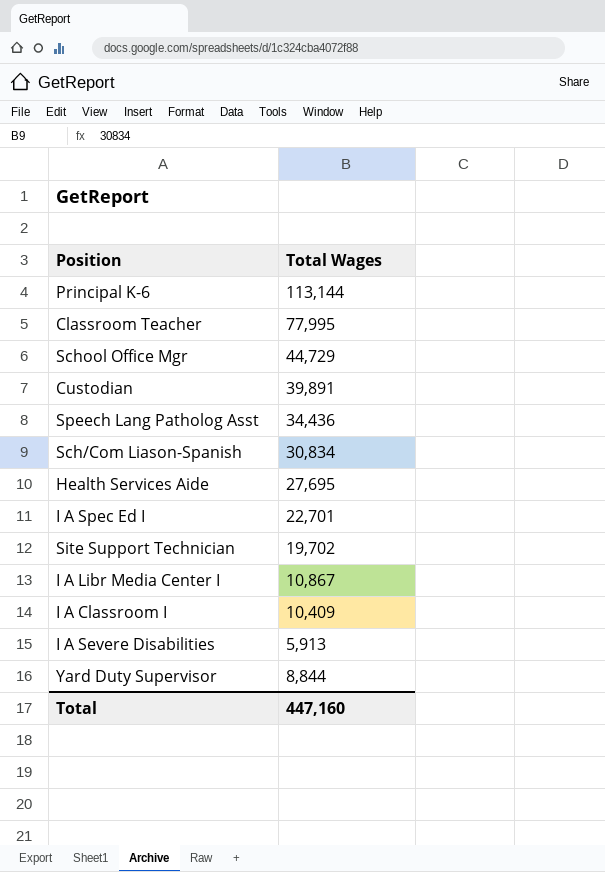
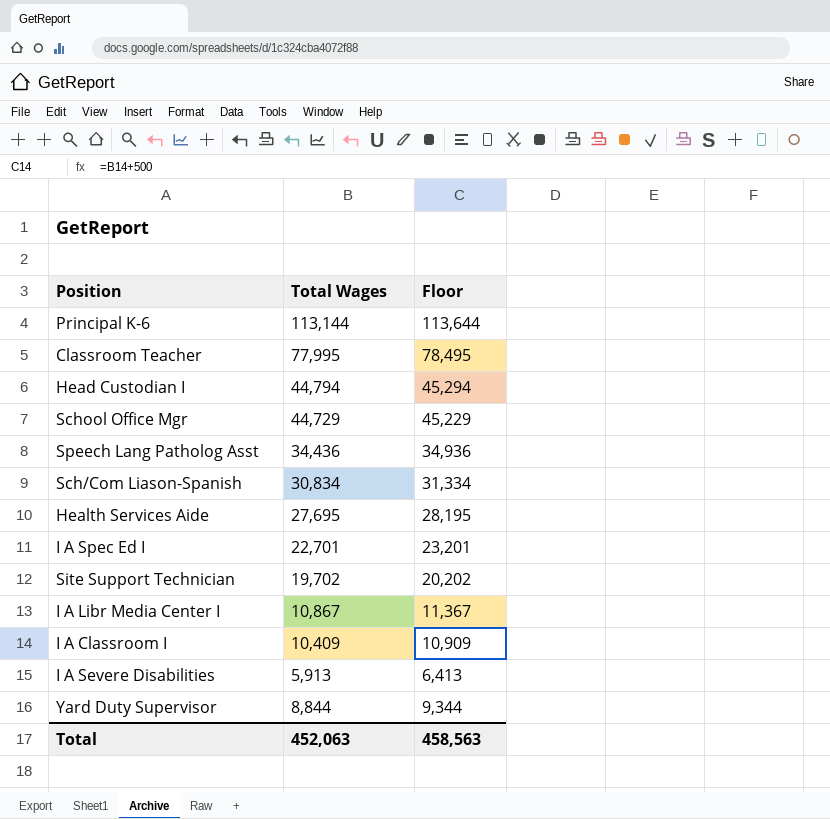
column Floor | formula: none -> [Total Wages] + 500
row Custodian: 39,891 -> none
row Head Custodian I: none -> 44,794 | 45,294
Total | Total Wages: 447,160 -> 452,063

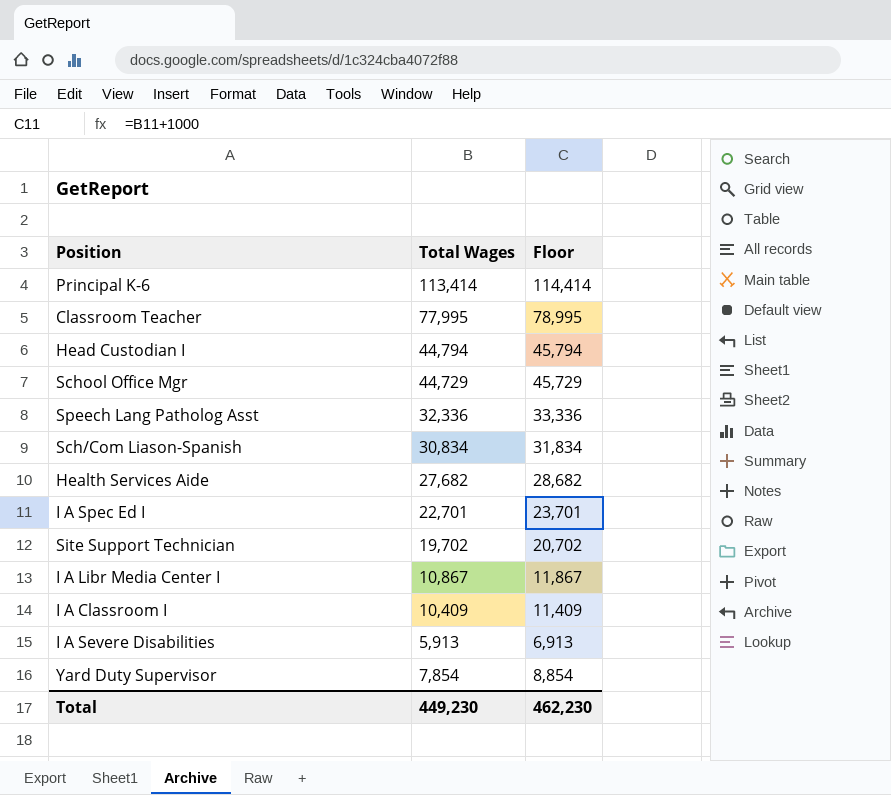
column Floor | formula: [Total Wages] + 500 -> [Total Wages] + 1000
Principal K-6 | Total Wages: 113,144 -> 113,414
Speech Lang Patholog Asst | Total Wages: 34,436 -> 32,336
Health Services Aide | Total Wages: 27,695 -> 27,682
Yard Duty Supervisor | Total Wages: 8,844 -> 7,854
Total | Total Wages: 452,063 -> 449,230
Total | Floor: 458,563 -> 462,230

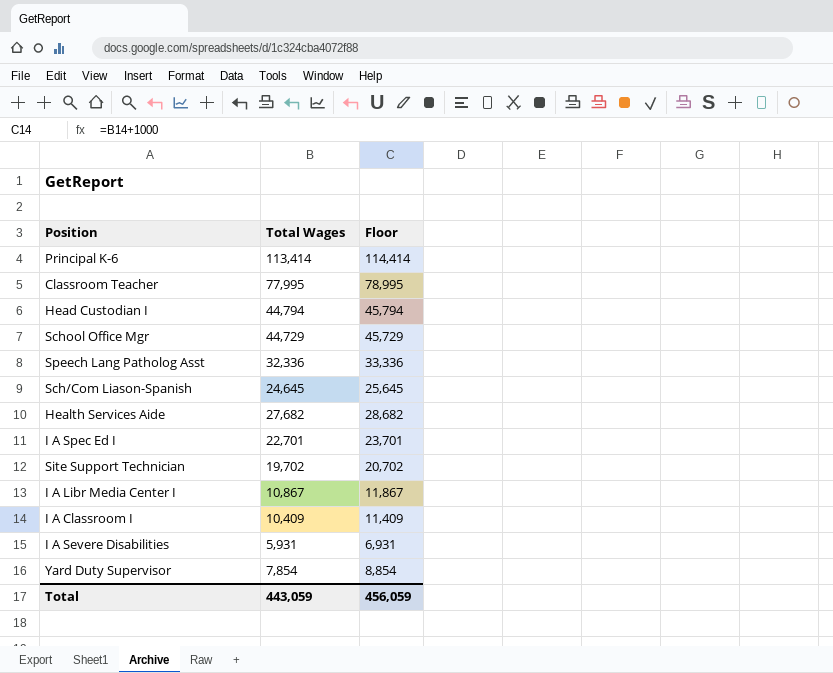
Sch/Com Liason-Spanish | Total Wages: 30,834 -> 24,645
Sch/Com Liason-Spanish | Floor: 31,834 -> 25,645
I A Severe Disabilities | Total Wages: 5,913 -> 5,931
I A Severe Disabilities | Floor: 6,913 -> 6,931
Total | Total Wages: 449,230 -> 443,059
Total | Floor: 462,230 -> 456,059

